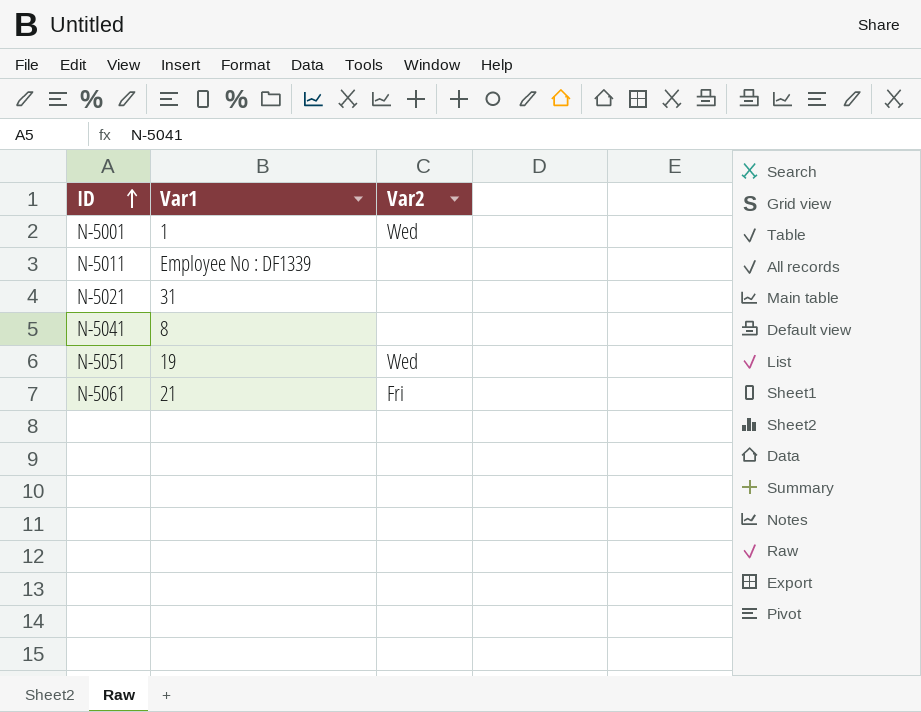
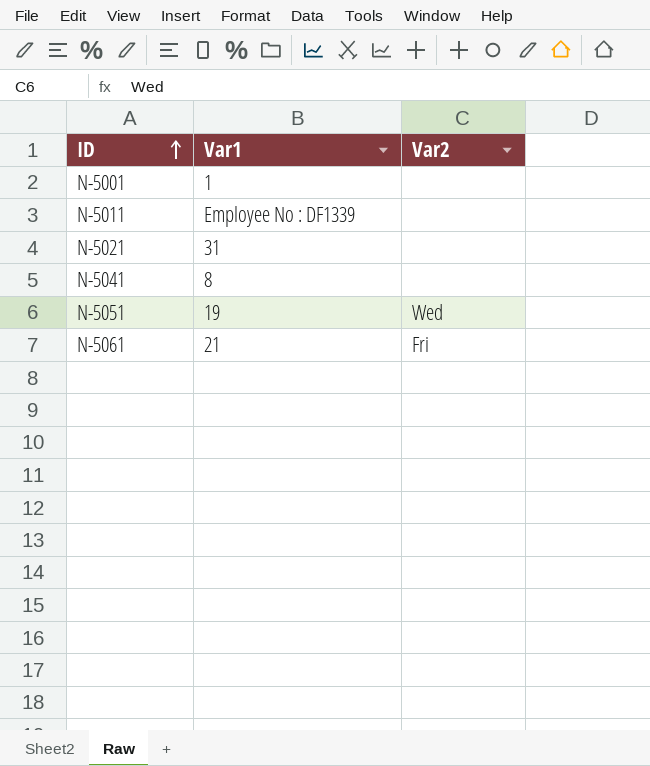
N-5001 | Var2: Wed -> none

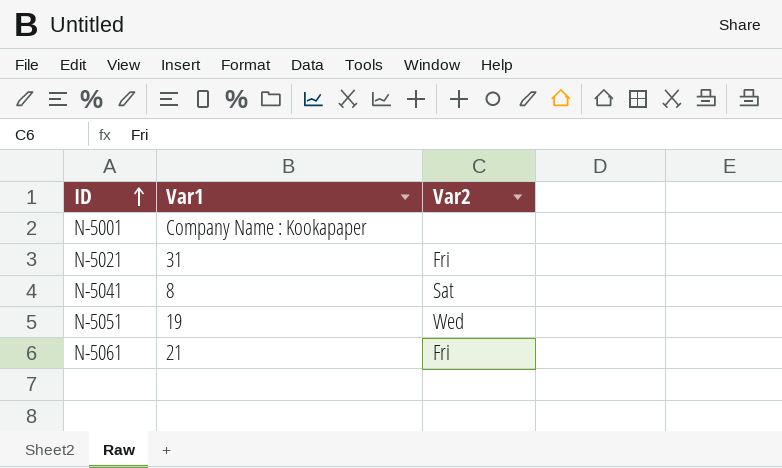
row N-5011: Employee No : DF1339 | none -> none
N-5001 | Var1: 1 -> Company Name : Kookapaper
N-5021 | Var2: none -> Fri
N-5041 | Var2: none -> Sat

